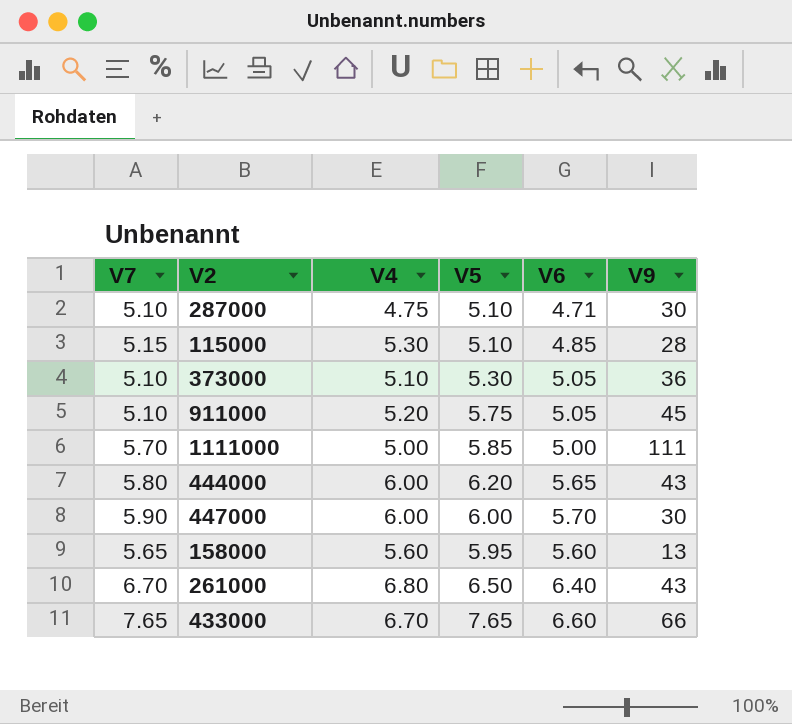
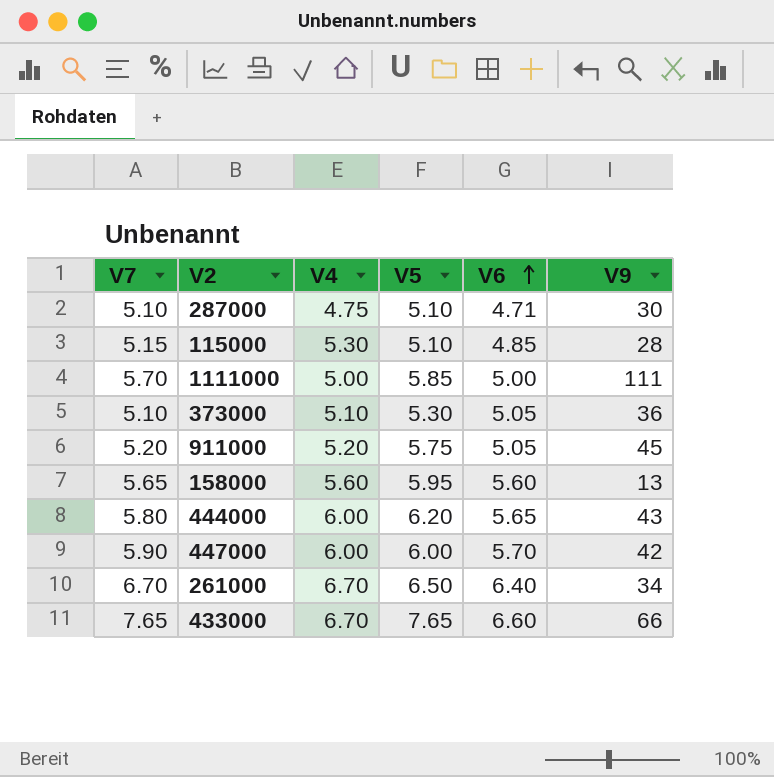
row order: none -> V6 ascending
911000 | V7: 5.10 -> 5.20
447000 | V9: 30 -> 42
261000 | V4: 6.80 -> 6.70
261000 | V9: 43 -> 34

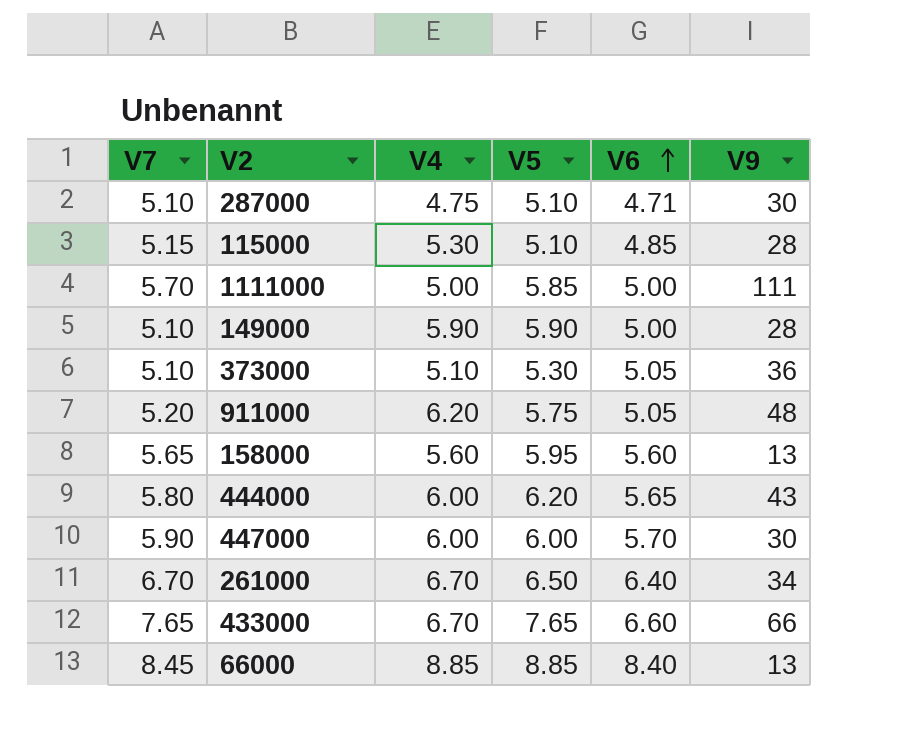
row 149000: none -> 5.10 | 5.90 | 5.90 | 5.00 | 28
911000 | V4: 5.20 -> 6.20
911000 | V9: 45 -> 48
447000 | V9: 42 -> 30
row 66000: none -> 8.45 | 8.85 | 8.85 | 8.40 | 13

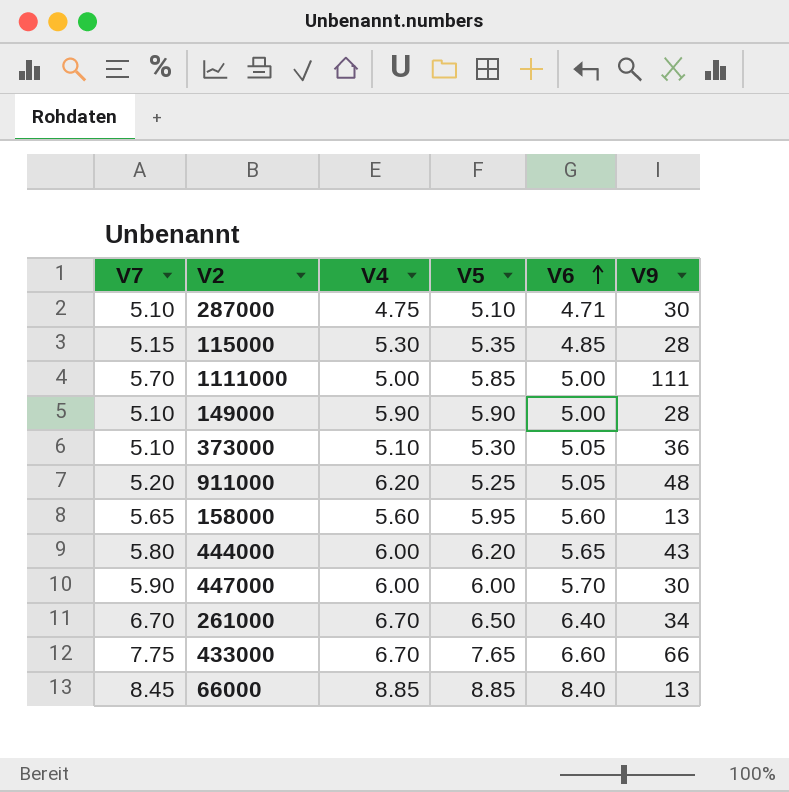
115000 | V5: 5.10 -> 5.35
911000 | V5: 5.75 -> 5.25
433000 | V7: 7.65 -> 7.75

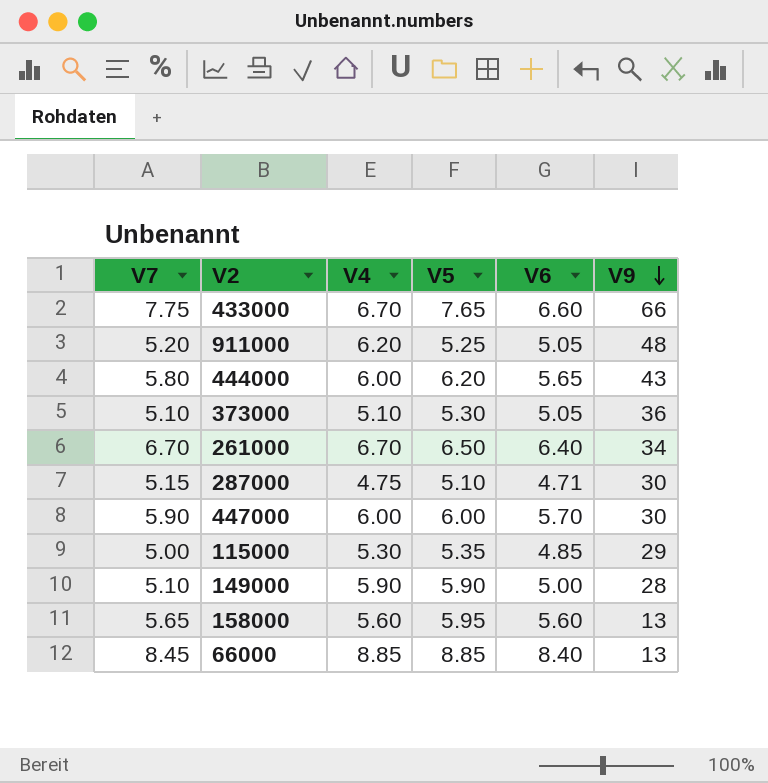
row order: V6 ascending -> V9 descending
row 1111000: 5.70 | 5.00 | 5.85 | 5.00 | 111 -> none
287000 | V7: 5.10 -> 5.15
115000 | V7: 5.15 -> 5.00
115000 | V9: 28 -> 29

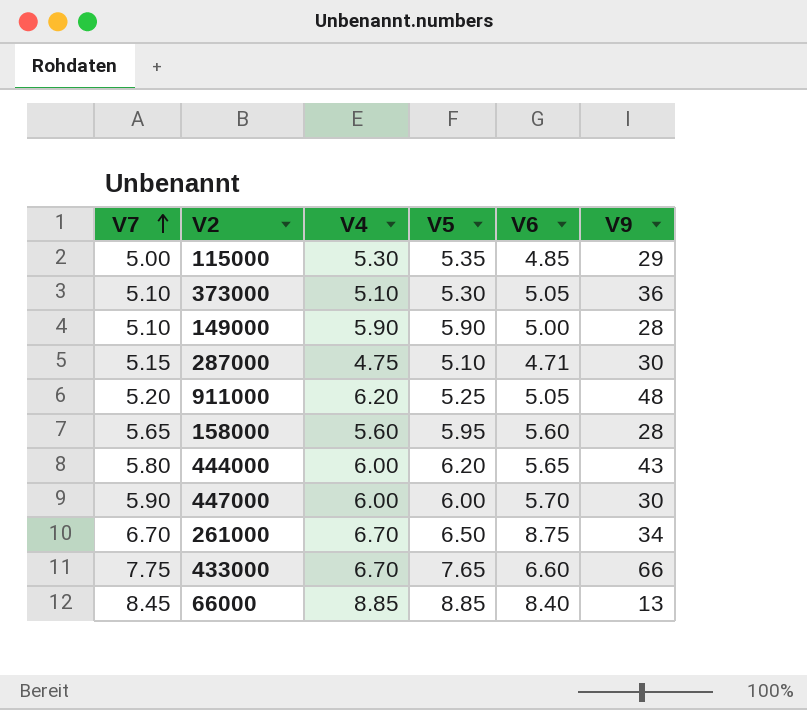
row order: V9 descending -> V7 ascending
158000 | V9: 13 -> 28
261000 | V6: 6.40 -> 8.75

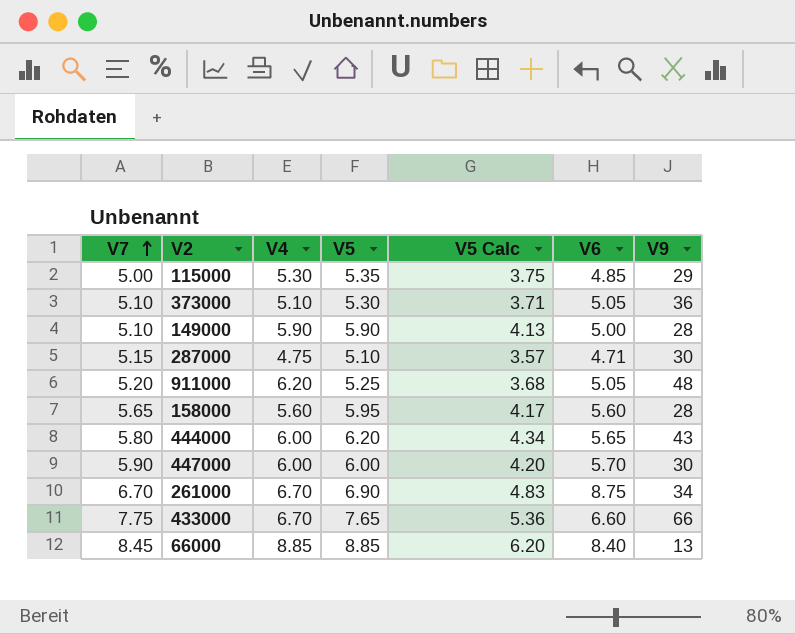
column V5 Calc | formula: none -> [V5] * 0.7
261000 | V5: 6.50 -> 6.90

